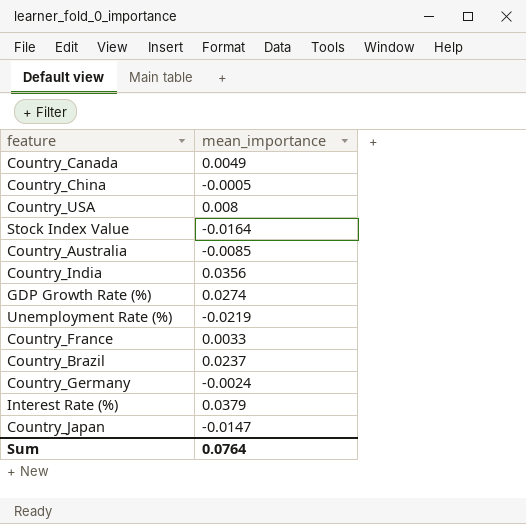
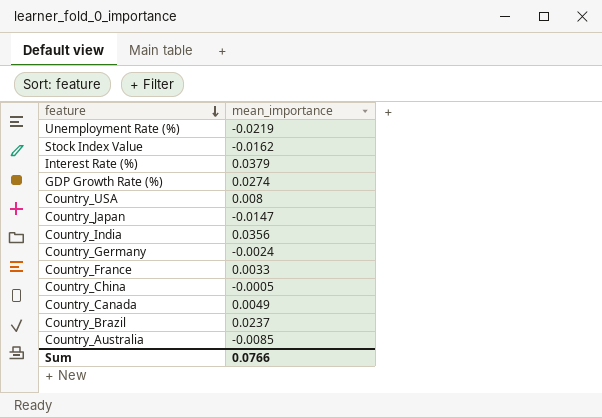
row order: none -> feature descending
Stock Index Value | mean_importance: -0.0164 -> -0.0162
Sum | mean_importance: 0.0764 -> 0.0766

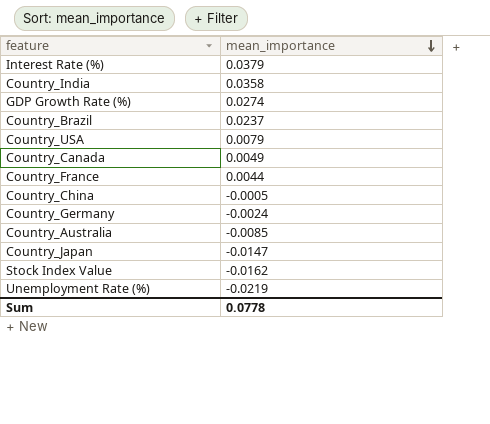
row order: feature descending -> mean_importance descending
Country_India | mean_importance: 0.0356 -> 0.0358
Country_USA | mean_importance: 0.008 -> 0.0079
Country_France | mean_importance: 0.0033 -> 0.0044
Sum | mean_importance: 0.0766 -> 0.0778

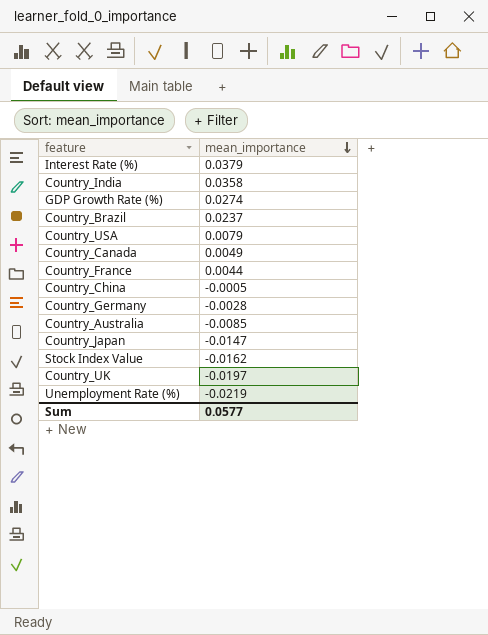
Country_Germany | mean_importance: -0.0024 -> -0.0028
row Country_UK: none -> -0.0197
Sum | mean_importance: 0.0778 -> 0.0577

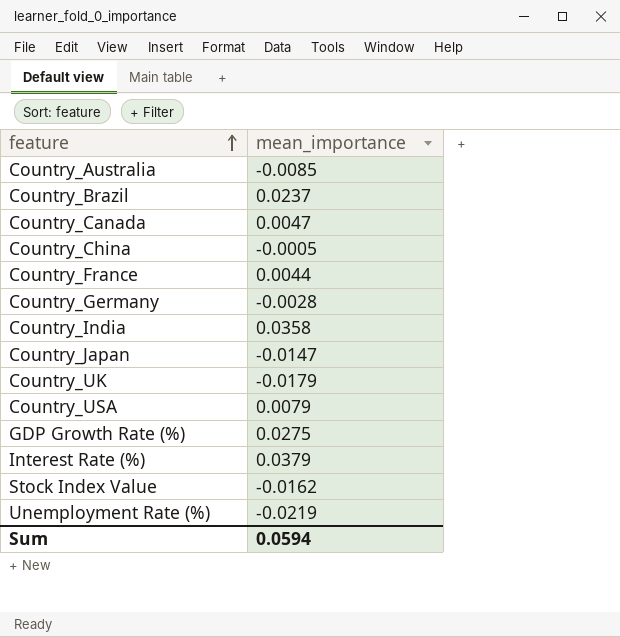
row order: mean_importance descending -> feature ascending
Country_Canada | mean_importance: 0.0049 -> 0.0047
Country_UK | mean_importance: -0.0197 -> -0.0179
GDP Growth Rate (%) | mean_importance: 0.0274 -> 0.0275
Sum | mean_importance: 0.0577 -> 0.0594

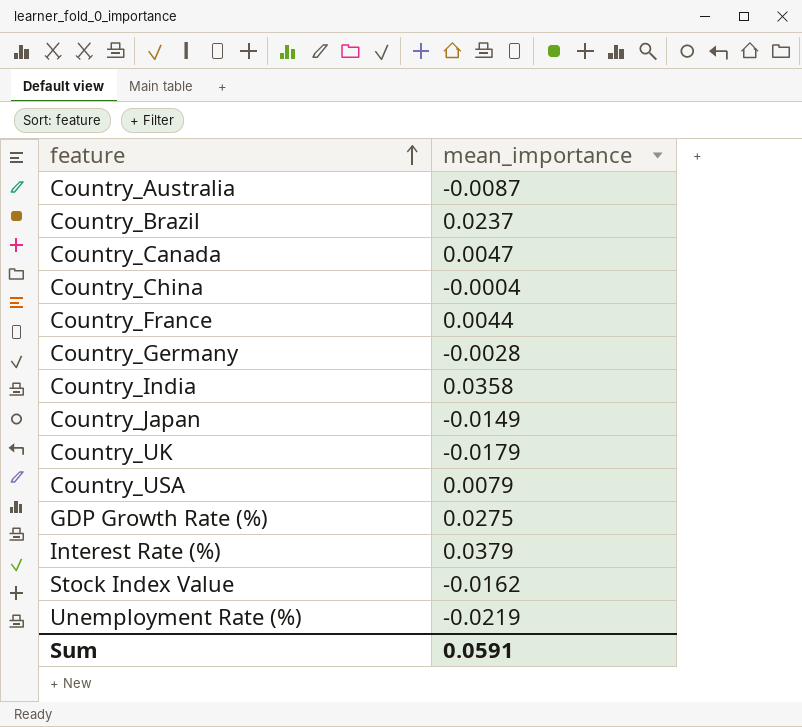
Country_Australia | mean_importance: -0.0085 -> -0.0087
Country_China | mean_importance: -0.0005 -> -0.0004
Country_Japan | mean_importance: -0.0147 -> -0.0149
Sum | mean_importance: 0.0594 -> 0.0591

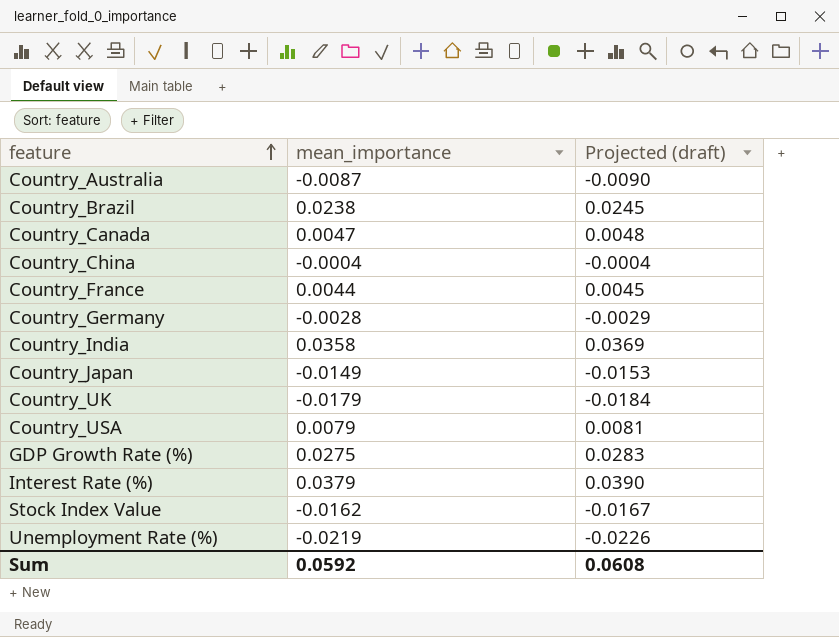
column Projected (draft) | formula: none -> [mean_importance] * 1.03
Country_Brazil | mean_importance: 0.0237 -> 0.0238
Sum | mean_importance: 0.0591 -> 0.0592

